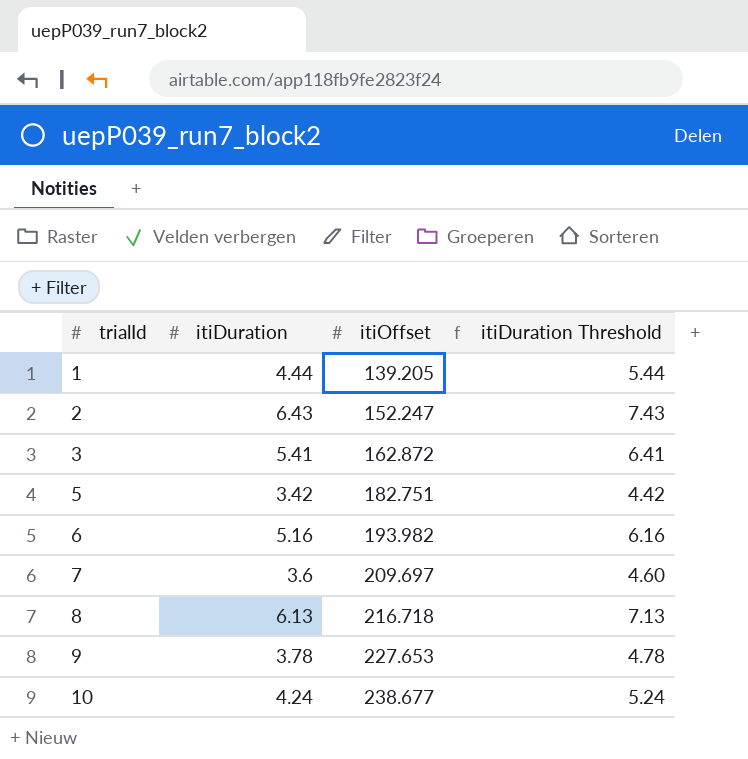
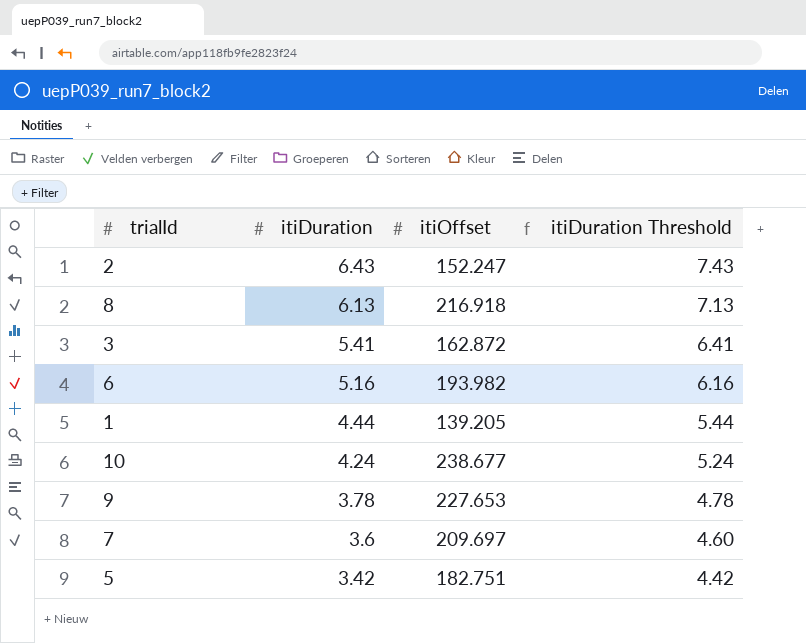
row order: trialId ascending -> itiDuration descending
8 | itiOffset: 216.718 -> 216.918

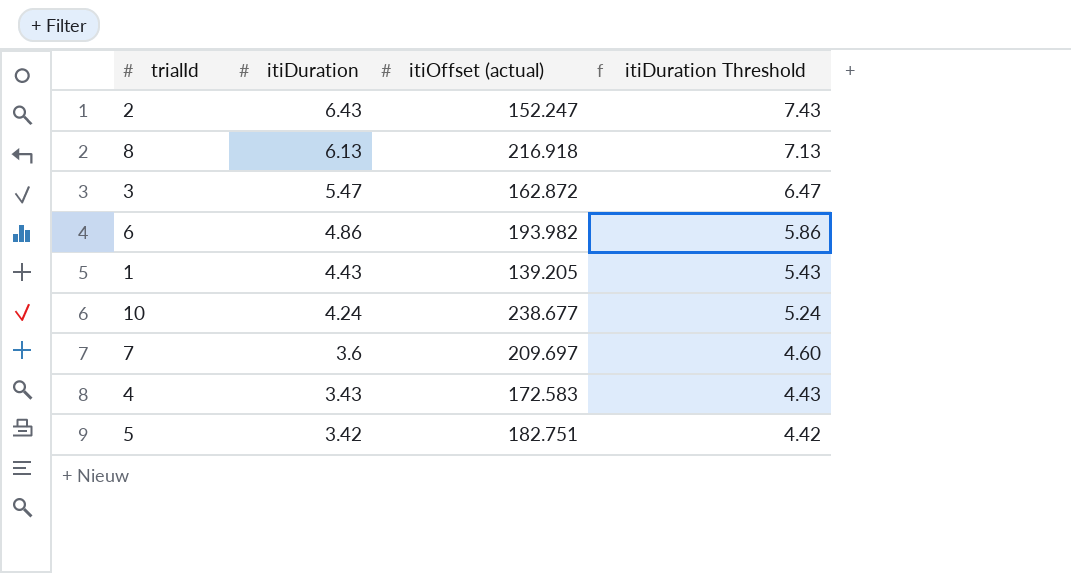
column name: itiOffset -> itiOffset (actual)
row 9: 3.78 | 227.653 | 4.78 -> none
3 | itiDuration: 5.41 -> 5.47
3 | itiDuration Threshold: 6.41 -> 6.47
6 | itiDuration: 5.16 -> 4.86
6 | itiDuration Threshold: 6.16 -> 5.86
1 | itiDuration: 4.44 -> 4.43
1 | itiDuration Threshold: 5.44 -> 5.43
row 4: none -> 3.43 | 172.583 | 4.43

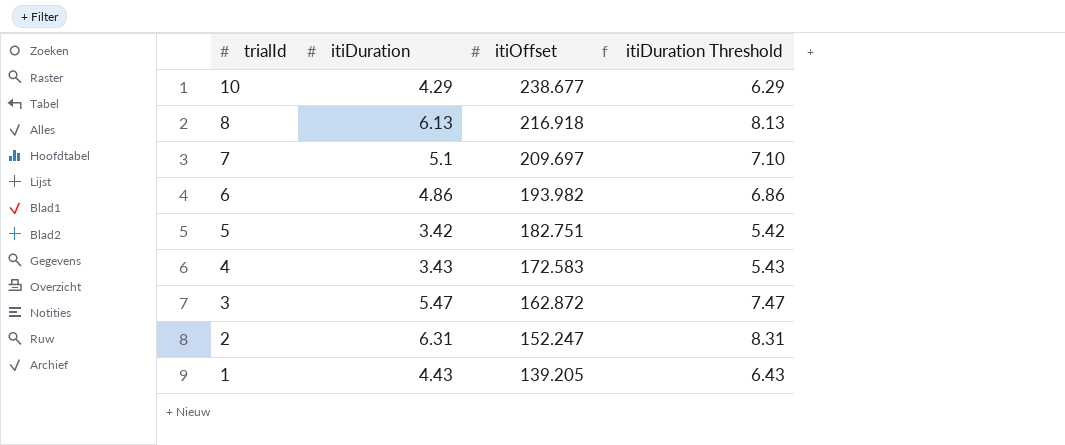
row order: itiDuration descending -> trialId descending
column name: itiOffset (actual) -> itiOffset
column itiDuration Threshold | formula: [itiDuration] + 1 -> [itiDuration] + 2
10 | itiDuration: 4.24 -> 4.29
7 | itiDuration: 3.6 -> 5.1
2 | itiDuration: 6.43 -> 6.31

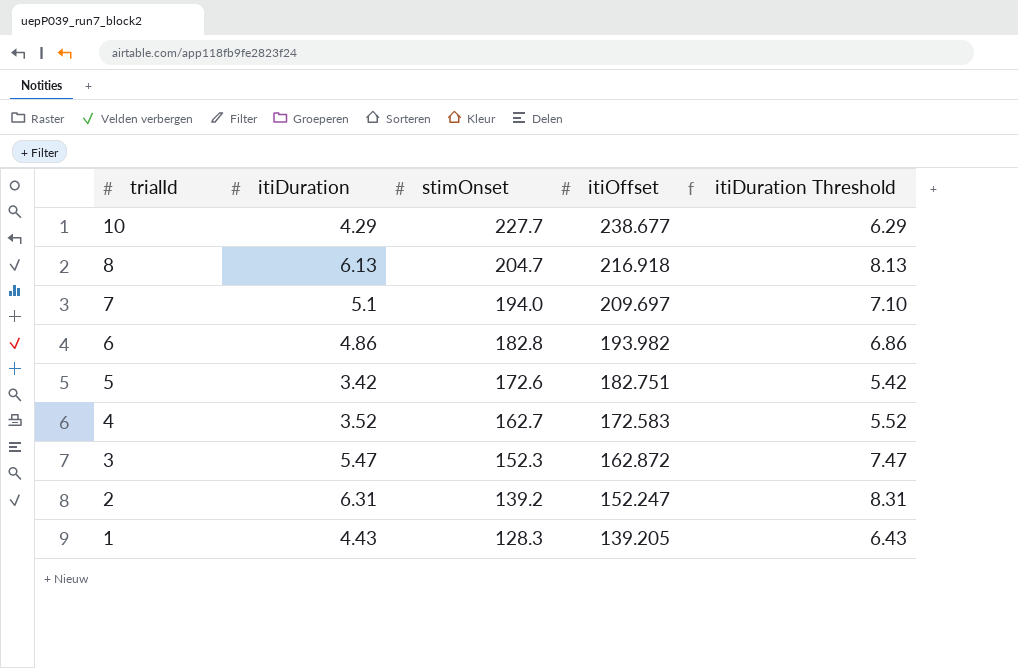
column stimOnset | position: none -> 3
4 | itiDuration: 3.43 -> 3.52
4 | itiDuration Threshold: 5.43 -> 5.52

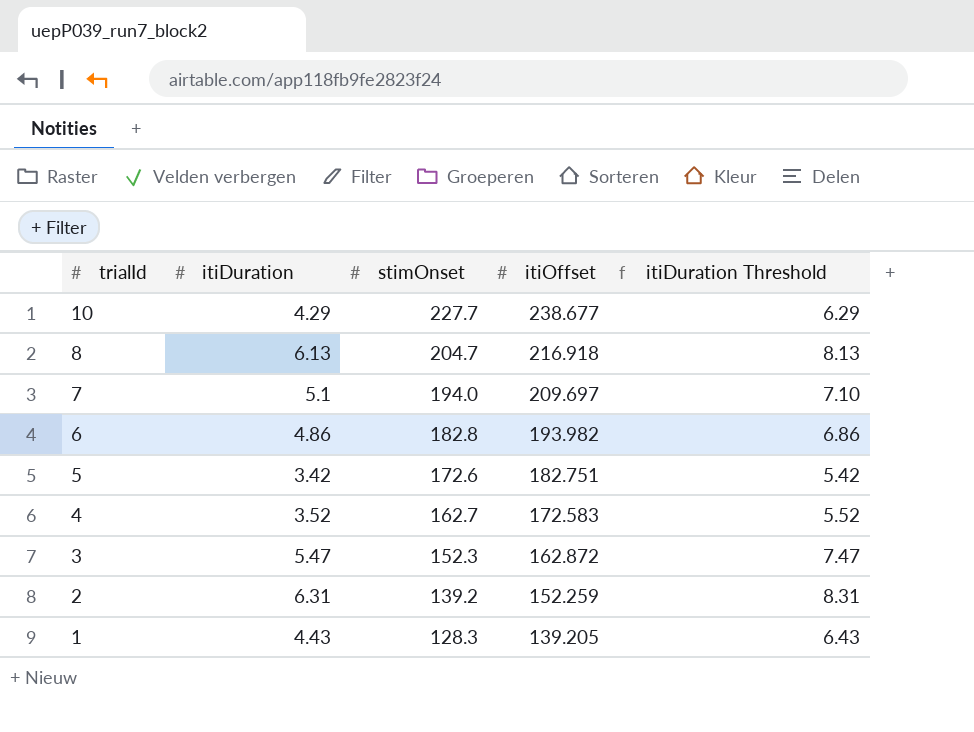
2 | itiOffset: 152.247 -> 152.259

